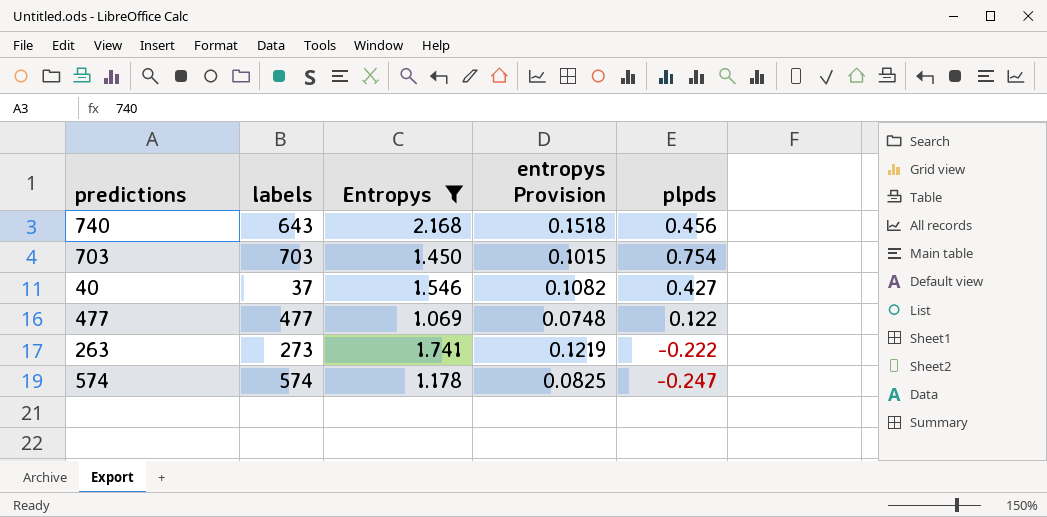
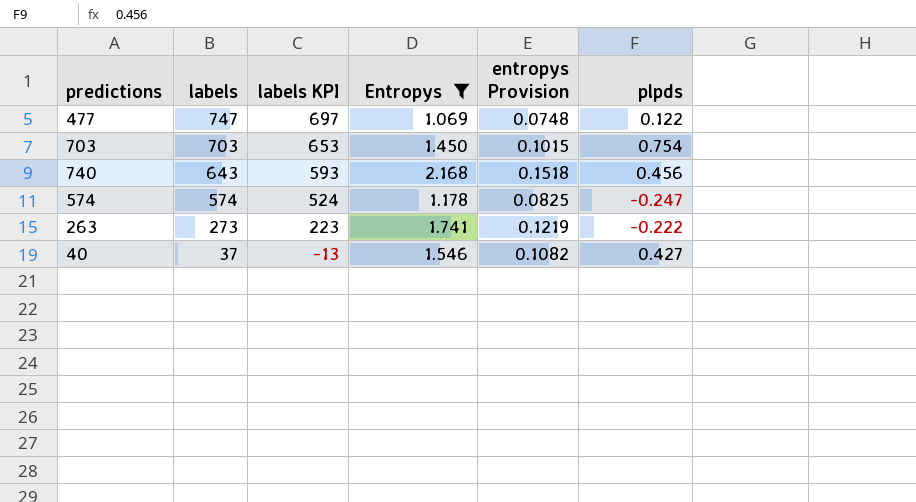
row order: none -> labels descending
column labels KPI | formula: none -> [labels] - 50
477 | labels: 477 -> 747

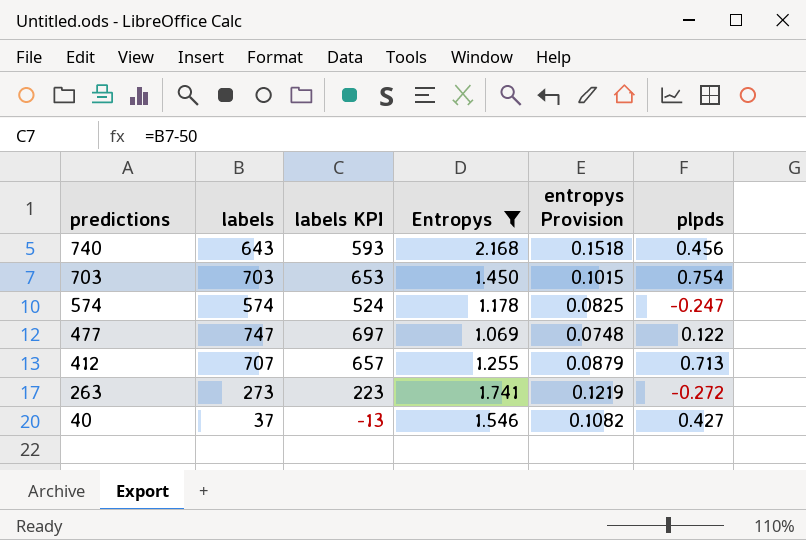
row order: labels descending -> predictions descending
row 412: none -> 707 | 657 | 1.255 | 0.0879 | 0.713
263 | plpds: -0.222 -> -0.272

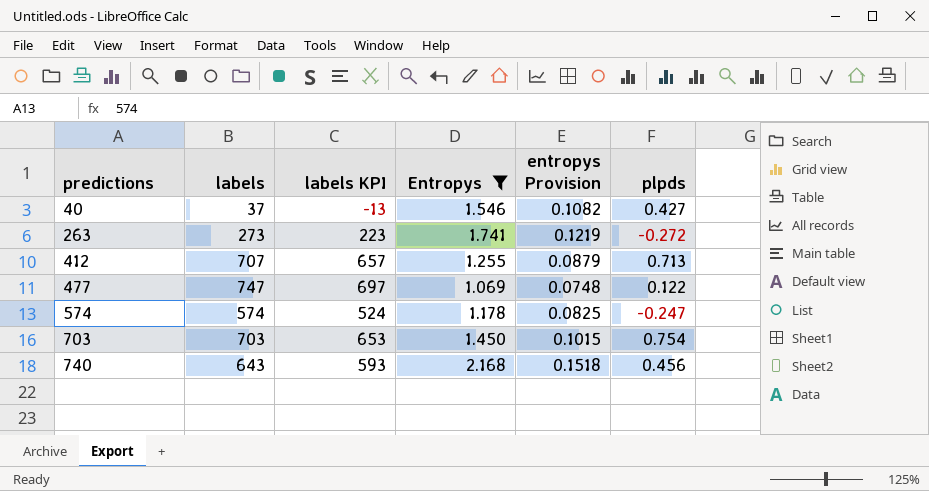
row order: predictions descending -> predictions ascending

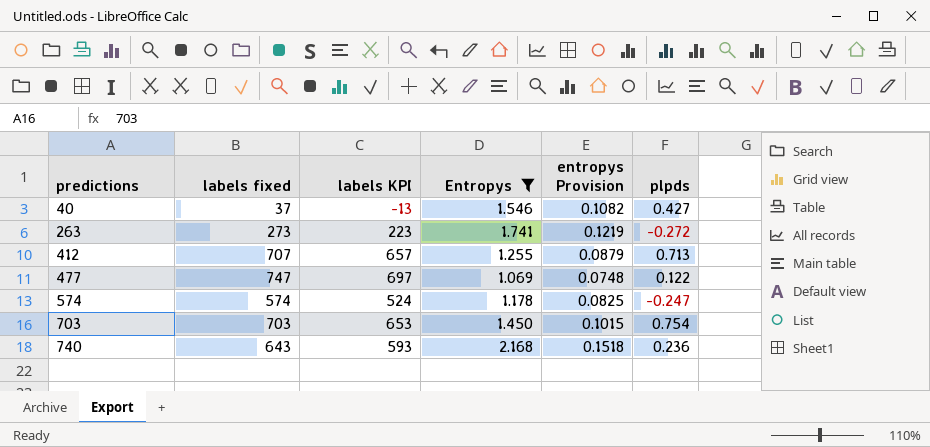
column name: labels -> labels fixed
740 | plpds: 0.456 -> 0.236

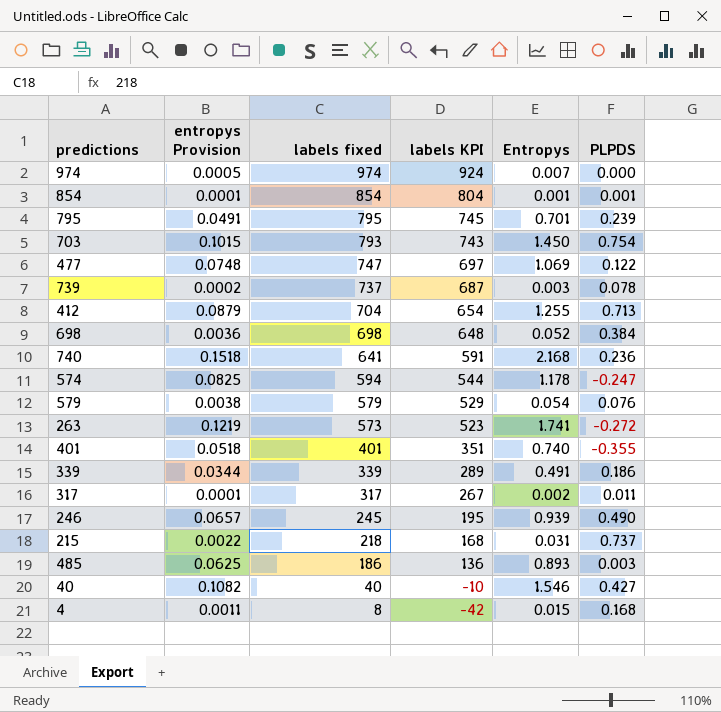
filter: Entropys >= 1.069 -> none
row order: predictions ascending -> labels fixed descending
column entropys Provision | position: 5 -> 2
column name: plpds -> PLPDS
703 | labels fixed: 703 -> 793
703 | labels KPI: 653 -> 743
412 | labels fixed: 707 -> 704
412 | labels KPI: 657 -> 654
740 | labels fixed: 643 -> 641
740 | labels KPI: 593 -> 591
574 | labels fixed: 574 -> 594
574 | labels KPI: 524 -> 544
263 | labels fixed: 273 -> 573
263 | labels KPI: 223 -> 523
40 | labels fixed: 37 -> 40
40 | labels KPI: -13 -> -10

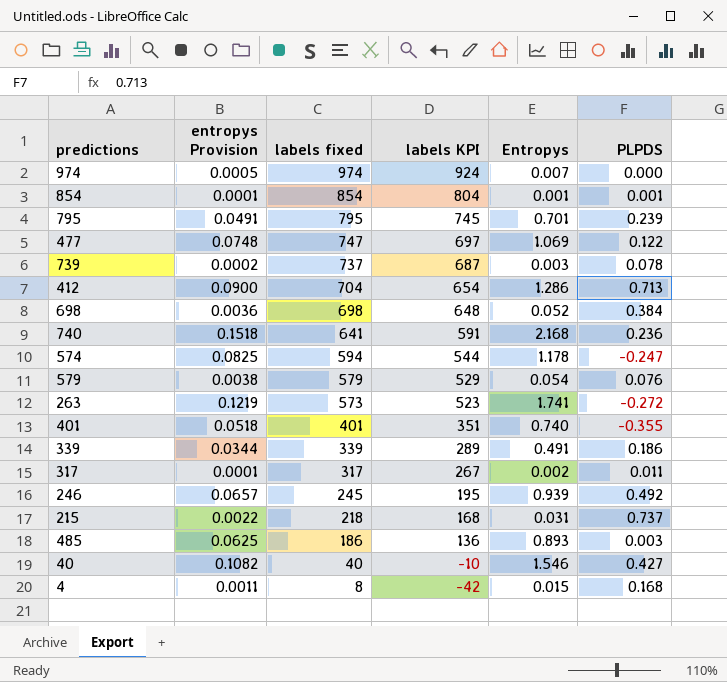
row 703: 0.1015 | 793 | 743 | 1.450 | 0.754 -> none
412 | entropys Provision: 0.0879 -> 0.0900
412 | Entropys: 1.255 -> 1.286
246 | PLPDS: 0.490 -> 0.492

